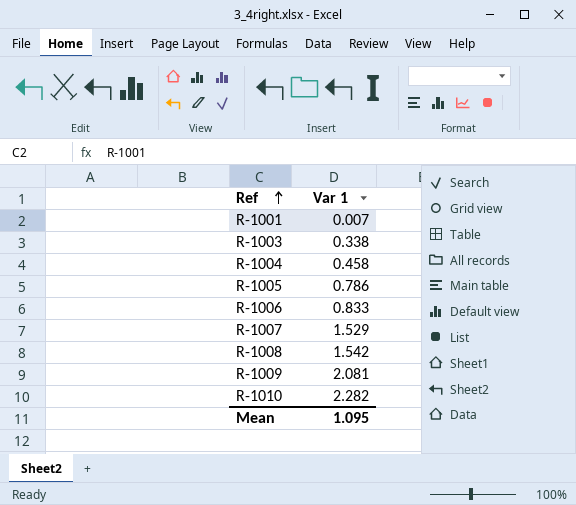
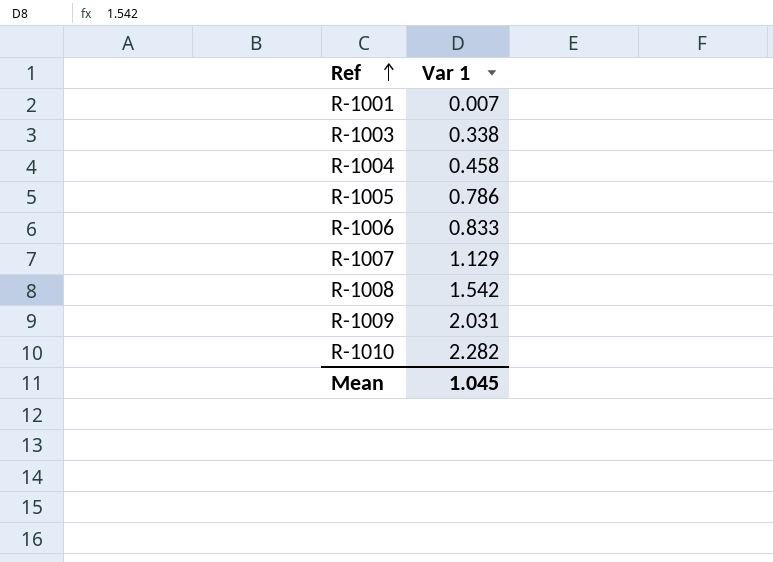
R-1007 | Var 1: 1.529 -> 1.129
R-1009 | Var 1: 2.081 -> 2.031
Mean | Var 1: 1.095 -> 1.045

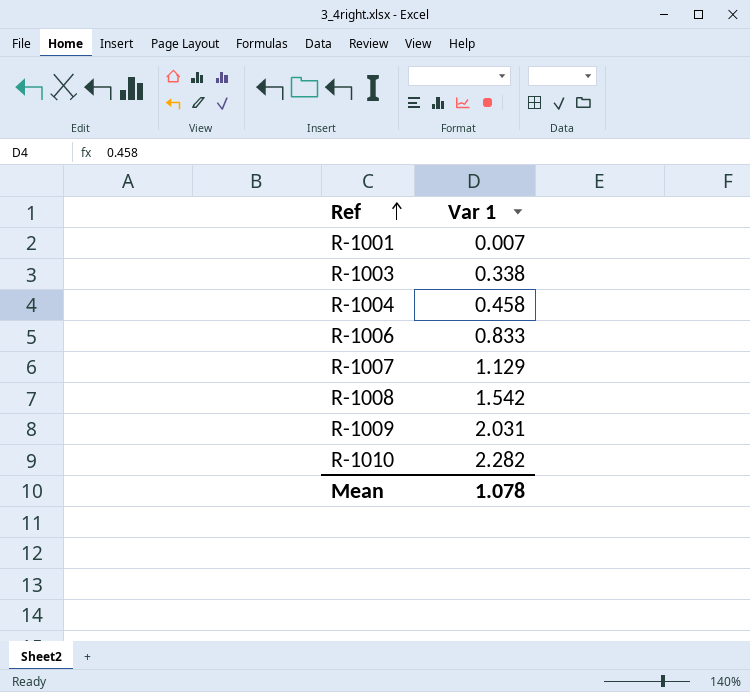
row R-1005: 0.786 -> none
Mean | Var 1: 1.045 -> 1.078

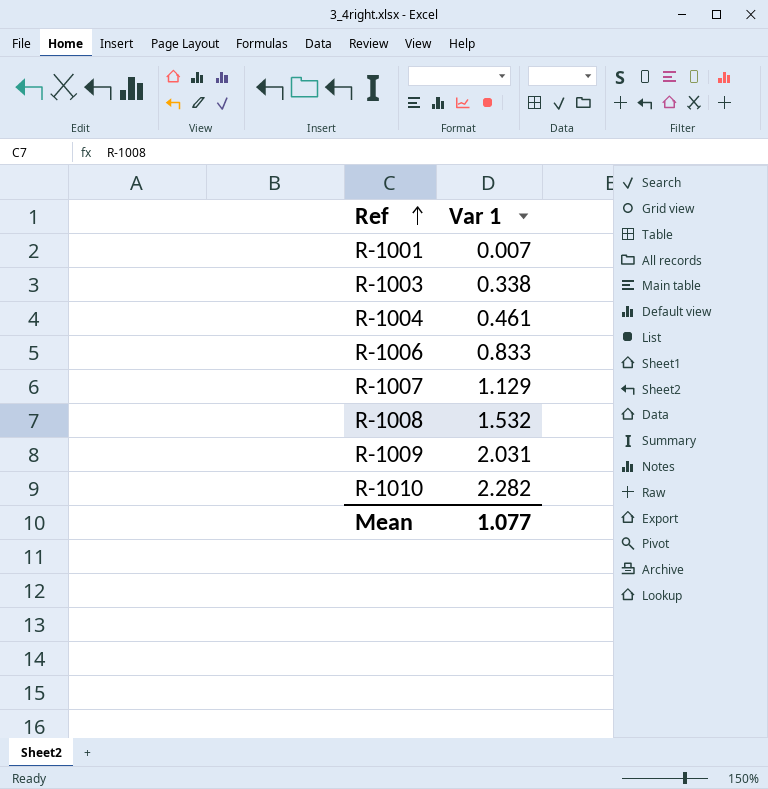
R-1004 | Var 1: 0.458 -> 0.461
R-1008 | Var 1: 1.542 -> 1.532
Mean | Var 1: 1.078 -> 1.077

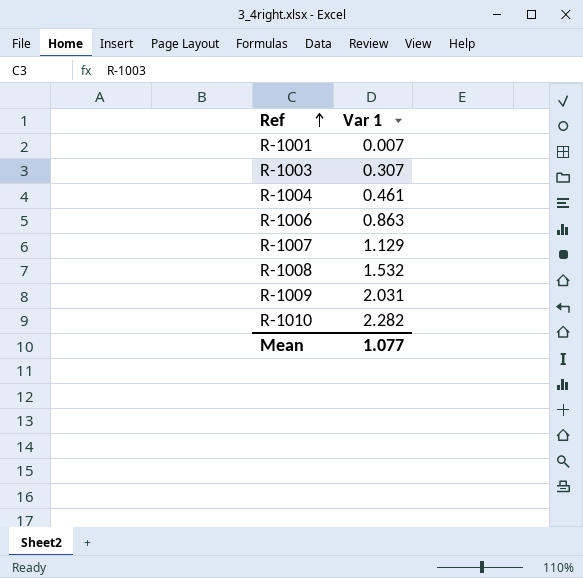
R-1003 | Var 1: 0.338 -> 0.307
R-1006 | Var 1: 0.833 -> 0.863

